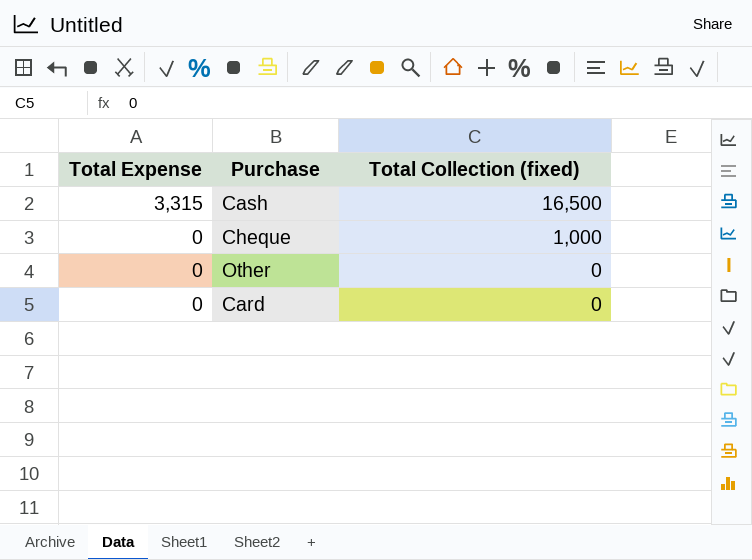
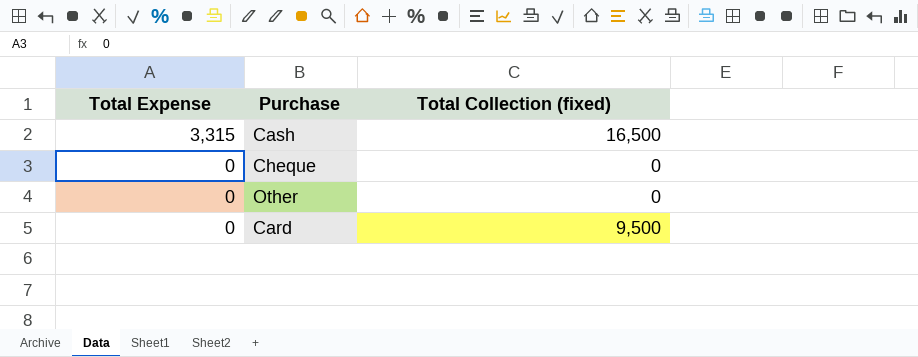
Cheque | Total Collection (fixed): 1,000 -> 0
Card | Total Collection (fixed): 0 -> 9,500

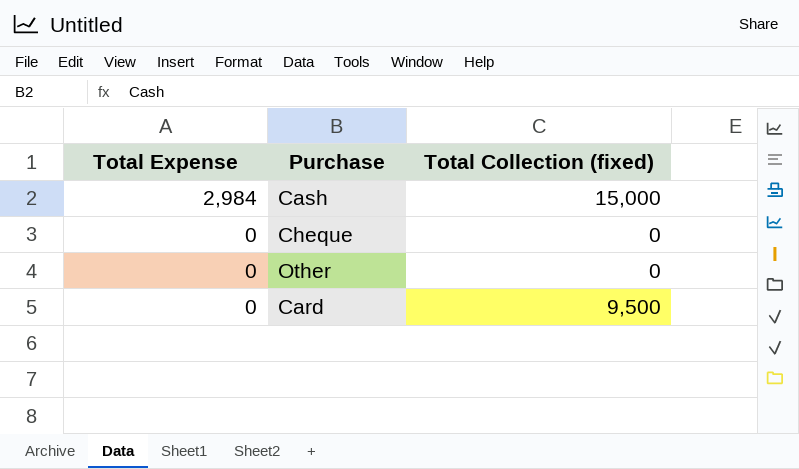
Cash | Total Expense: 3,315 -> 2,984
Cash | Total Collection (fixed): 16,500 -> 15,000

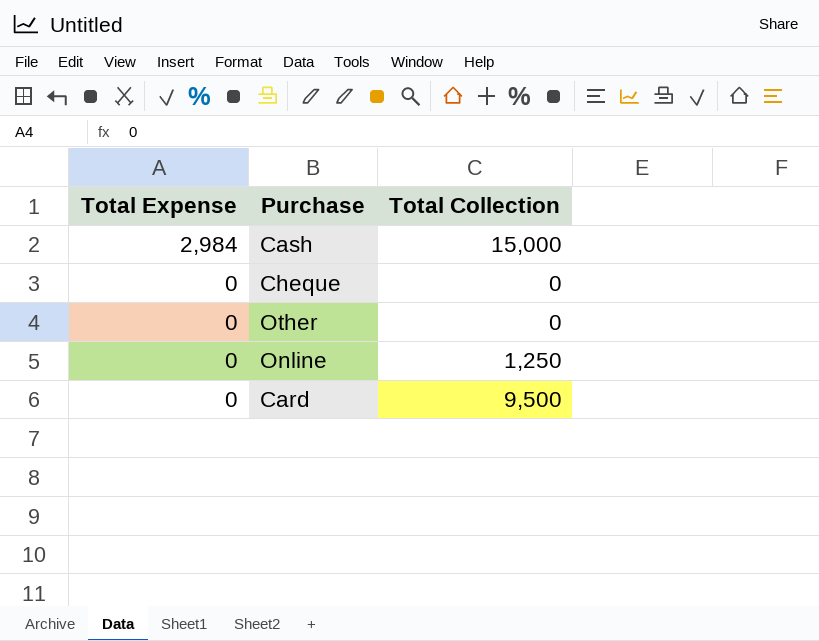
column name: Total Collection (fixed) -> Total Collection
row Online: none -> 0 | 1,250

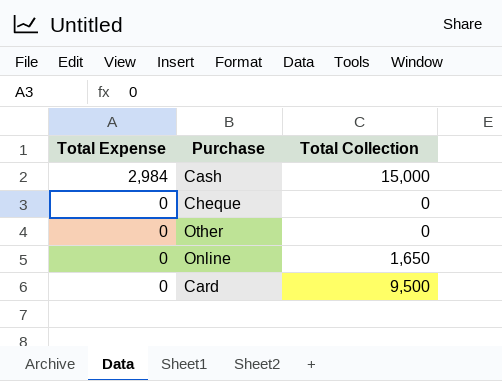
Online | Total Collection: 1,250 -> 1,650

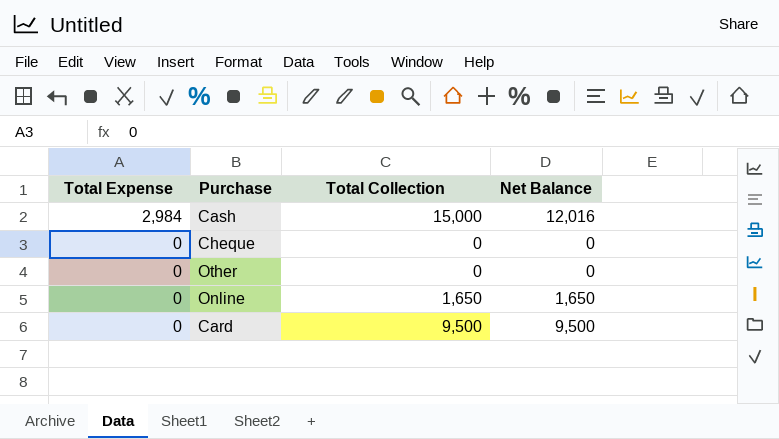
column Net Balance | formula: none -> [Total Collection] - [Total Expense]

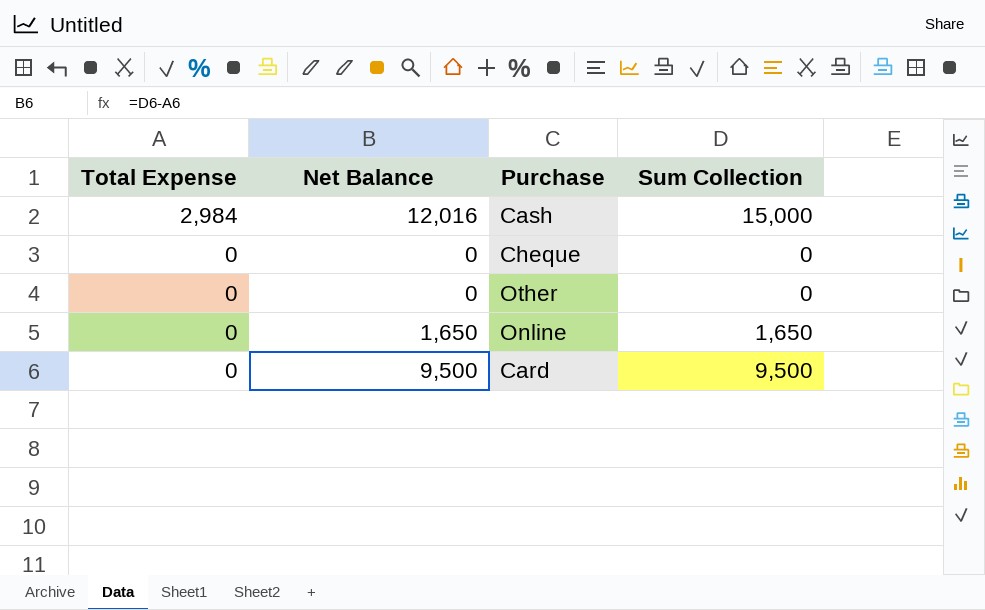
column Net Balance | position: 4 -> 2
column name: Total Collection -> Sum Collection

